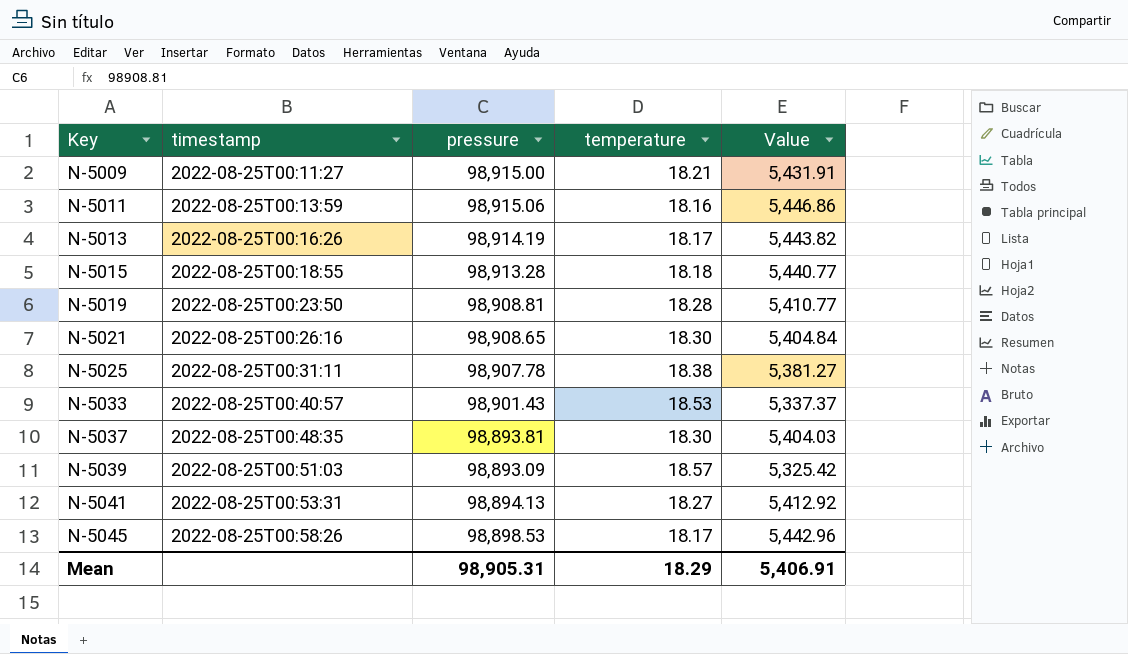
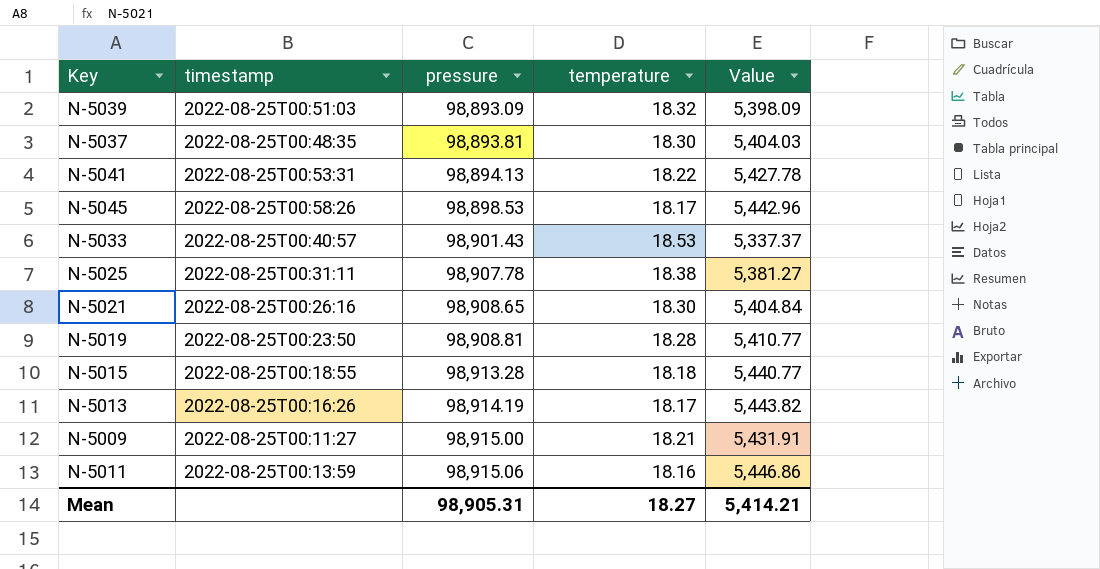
row order: Key ascending -> pressure ascending
N-5039 | temperature: 18.57 -> 18.32
N-5039 | Value: 5,325.42 -> 5,398.09
N-5041 | temperature: 18.27 -> 18.22
N-5041 | Value: 5,412.92 -> 5,427.78
Mean | temperature: 18.29 -> 18.27
Mean | Value: 5,406.91 -> 5,414.21

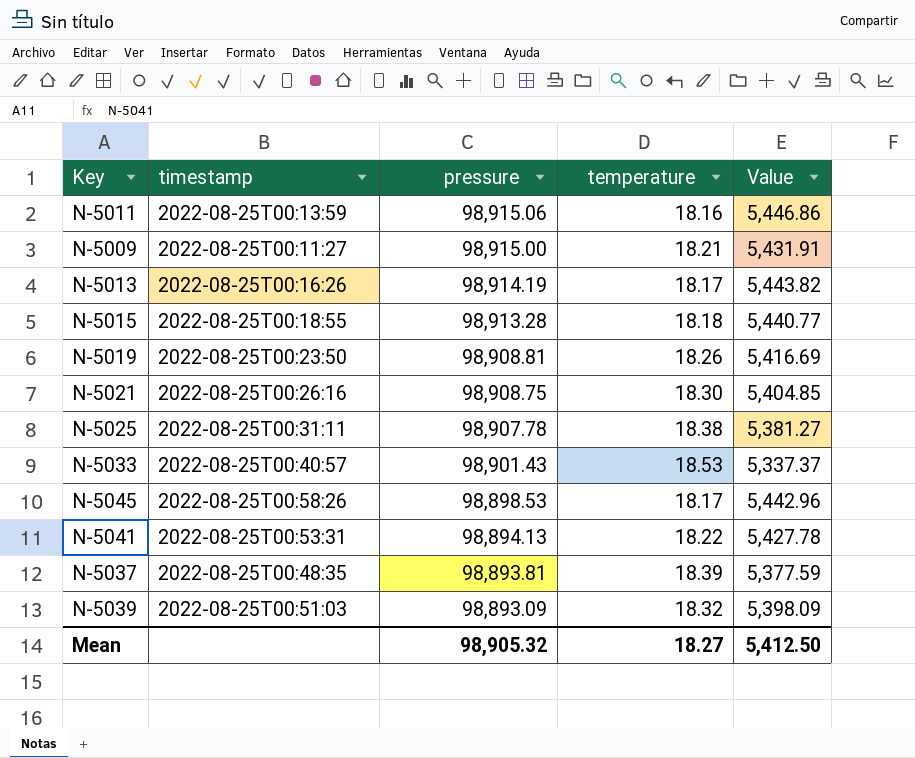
row order: pressure ascending -> pressure descending
N-5019 | temperature: 18.28 -> 18.26
N-5019 | Value: 5,410.77 -> 5,416.69
N-5021 | pressure: 98,908.65 -> 98,908.75
N-5021 | Value: 5,404.84 -> 5,404.85
N-5037 | temperature: 18.30 -> 18.39
N-5037 | Value: 5,404.03 -> 5,377.59
Mean | pressure: 98,905.31 -> 98,905.32
Mean | Value: 5,414.21 -> 5,412.50

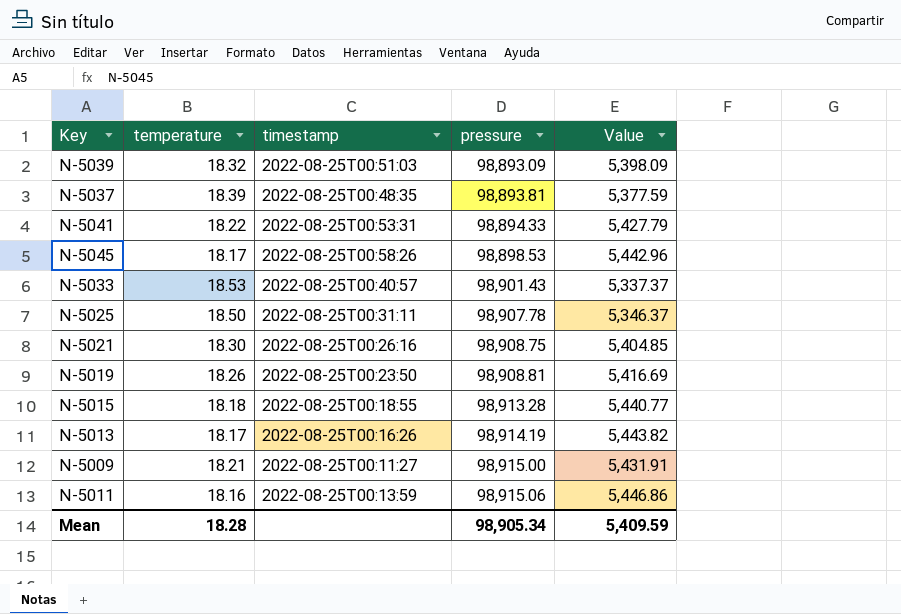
row order: pressure descending -> pressure ascending
column temperature | position: 4 -> 2
N-5041 | pressure: 98,894.13 -> 98,894.33
N-5041 | Value: 5,427.78 -> 5,427.79
N-5025 | temperature: 18.38 -> 18.50
N-5025 | Value: 5,381.27 -> 5,346.37
Mean | temperature: 18.27 -> 18.28
Mean | pressure: 98,905.32 -> 98,905.34
Mean | Value: 5,412.50 -> 5,409.59

